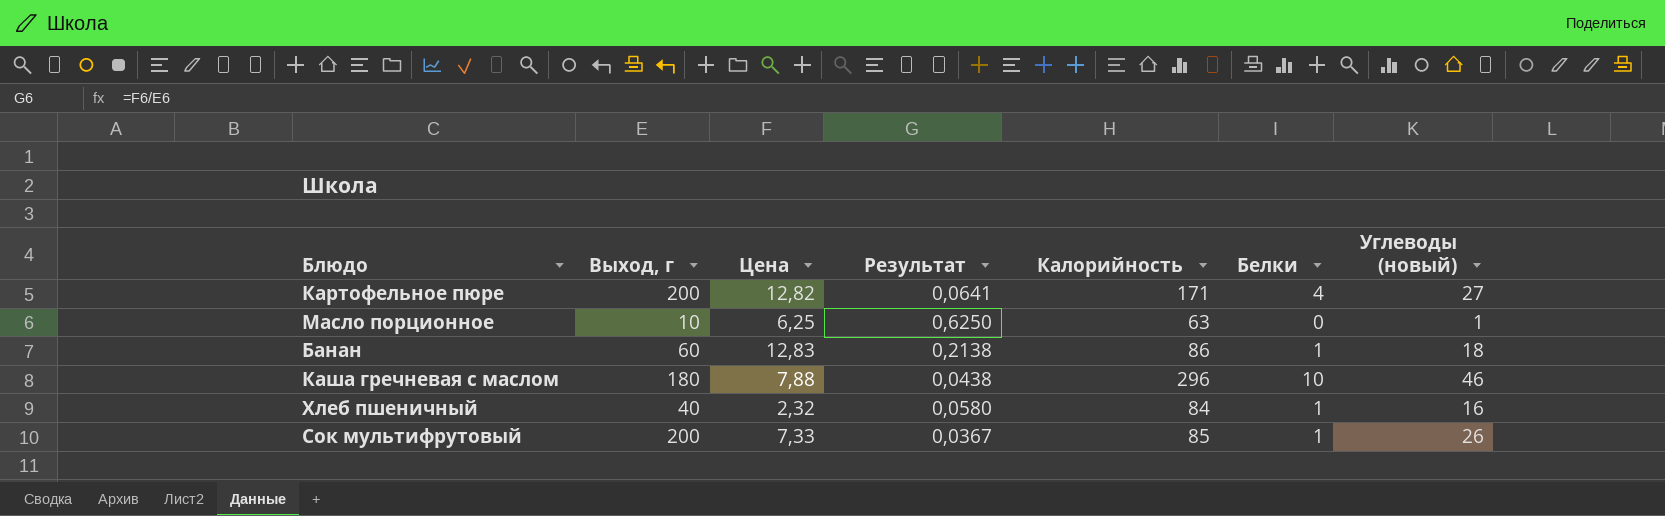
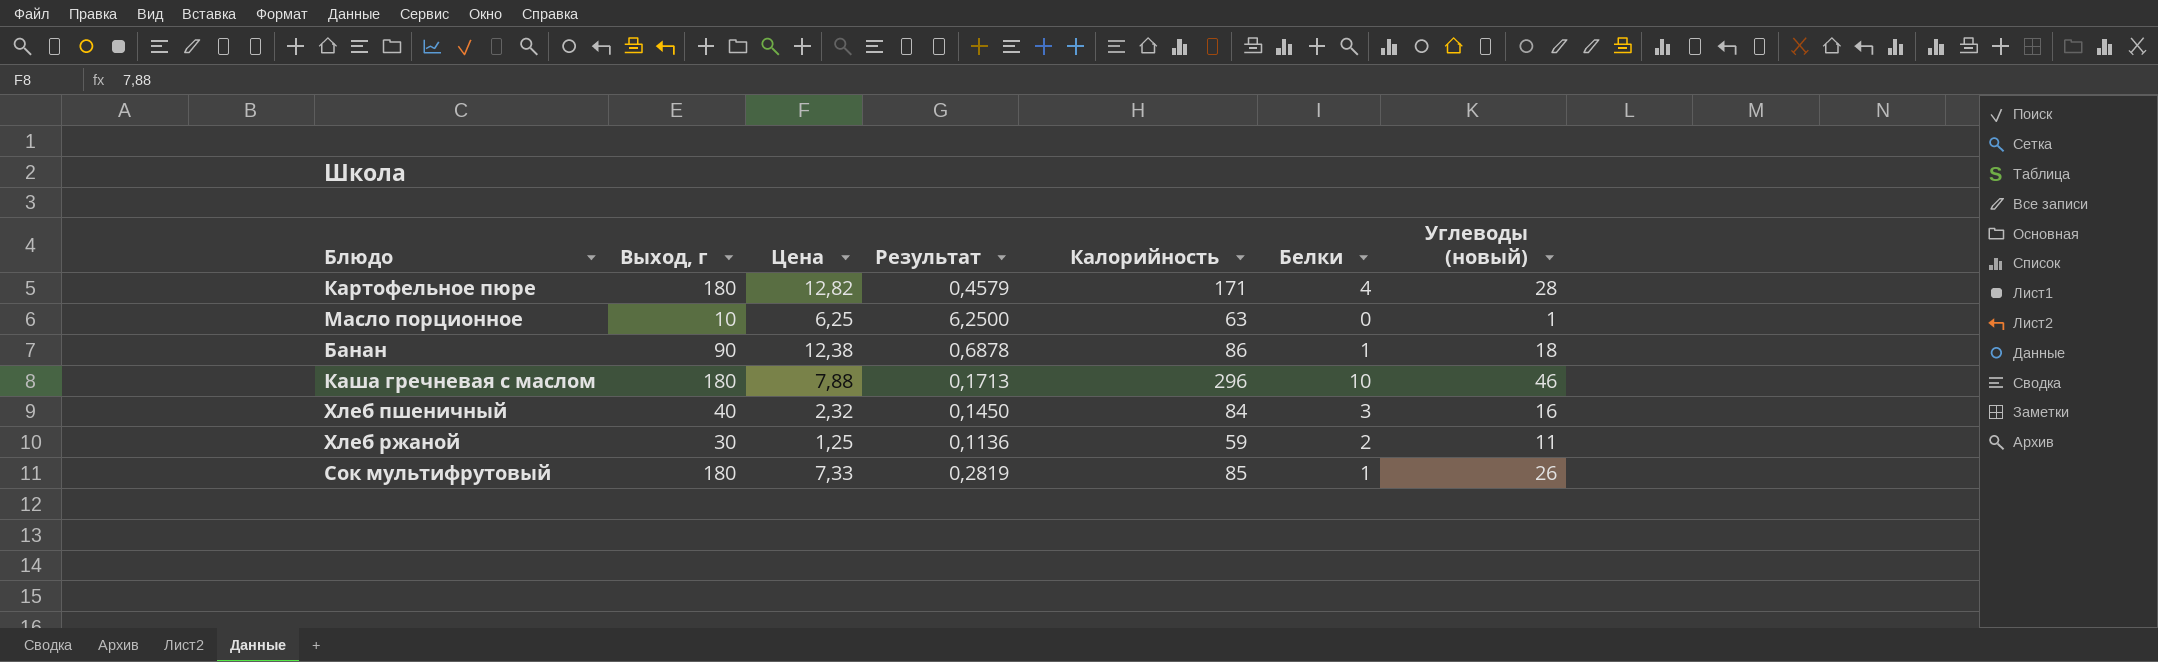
column Результат | formula: [Цена] / [Выход, г] -> [Цена] / [Углеводы (новый)]
Картофельное пюре | Выход, г: 200 -> 180
Картофельное пюре | Углеводы (новый): 27 -> 28
Банан | Выход, г: 60 -> 90
Банан | Цена: 12,83 -> 12,38
Хлеб пшеничный | Белки: 1 -> 3
row Хлеб ржаной: none -> 30 | 1,25 | 0,1136 | 59 | 2 | 11
Сок мультифрутовый | Выход, г: 200 -> 180

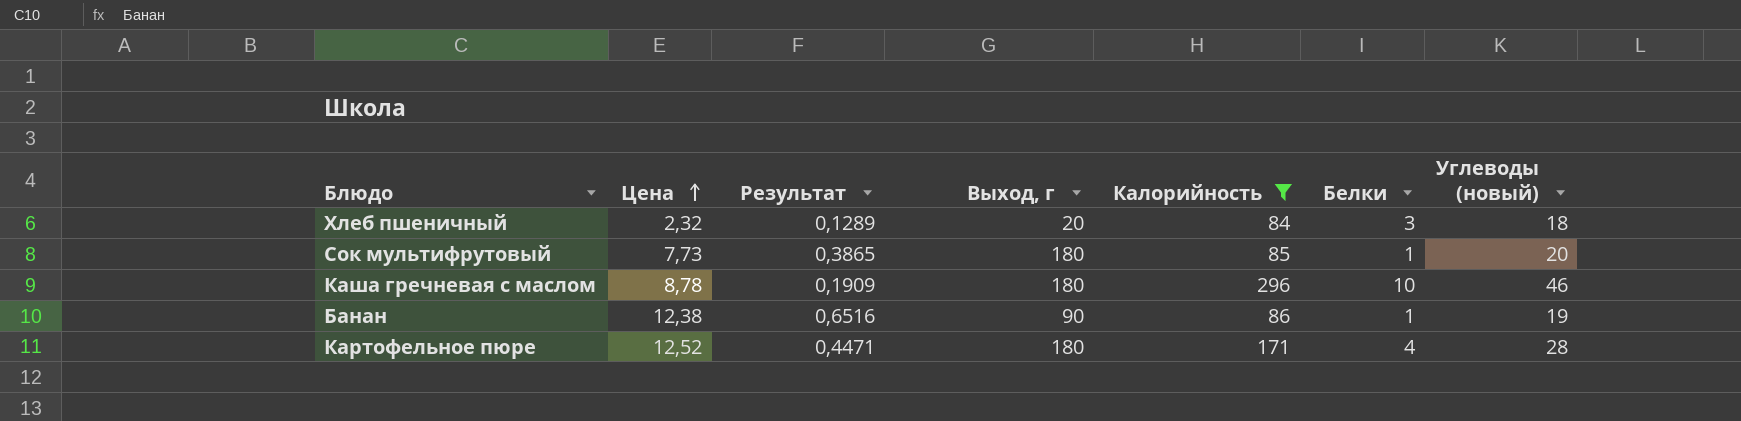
filter: none -> Калорийность >= 84
row order: none -> Цена ascending
column Выход, г | position: 2 -> 4
Хлеб пшеничный | Результат: 0,1450 -> 0,1289
Хлеб пшеничный | Выход, г: 40 -> 20
Хлеб пшеничный | Углеводы (новый): 16 -> 18
Сок мультифрутовый | Цена: 7,33 -> 7,73
Сок мультифрутовый | Результат: 0,2819 -> 0,3865
Сок мультифрутовый | Углеводы (новый): 26 -> 20
Каша гречневая с маслом | Цена: 7,88 -> 8,78
Каша гречневая с маслом | Результат: 0,1713 -> 0,1909
Банан | Результат: 0,6878 -> 0,6516
Банан | Углеводы (новый): 18 -> 19
Картофельное пюре | Цена: 12,82 -> 12,52
Картофельное пюре | Результат: 0,4579 -> 0,4471

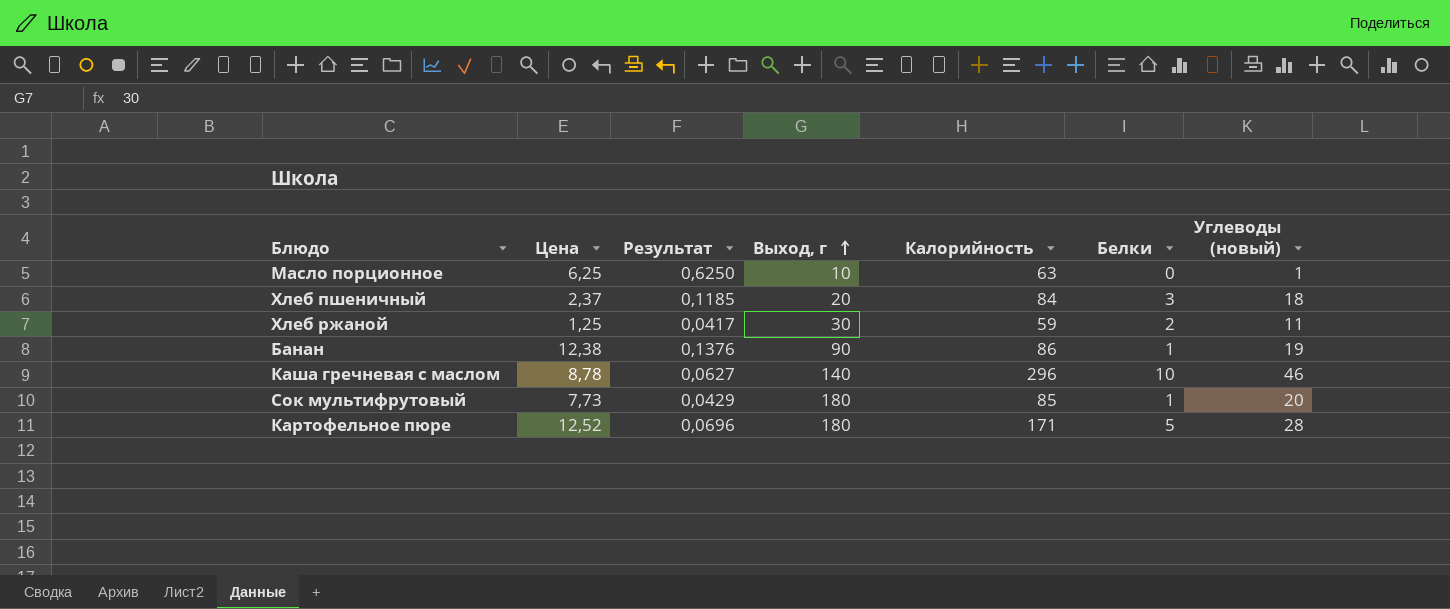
filter: Калорийность >= 84 -> none
row order: Цена ascending -> Выход, г ascending
column Результат | formula: [Цена] / [Углеводы (новый)] -> [Цена] / [Выход, г]
Хлеб пшеничный | Цена: 2,32 -> 2,37
Каша гречневая с маслом | Выход, г: 180 -> 140
Картофельное пюре | Белки: 4 -> 5

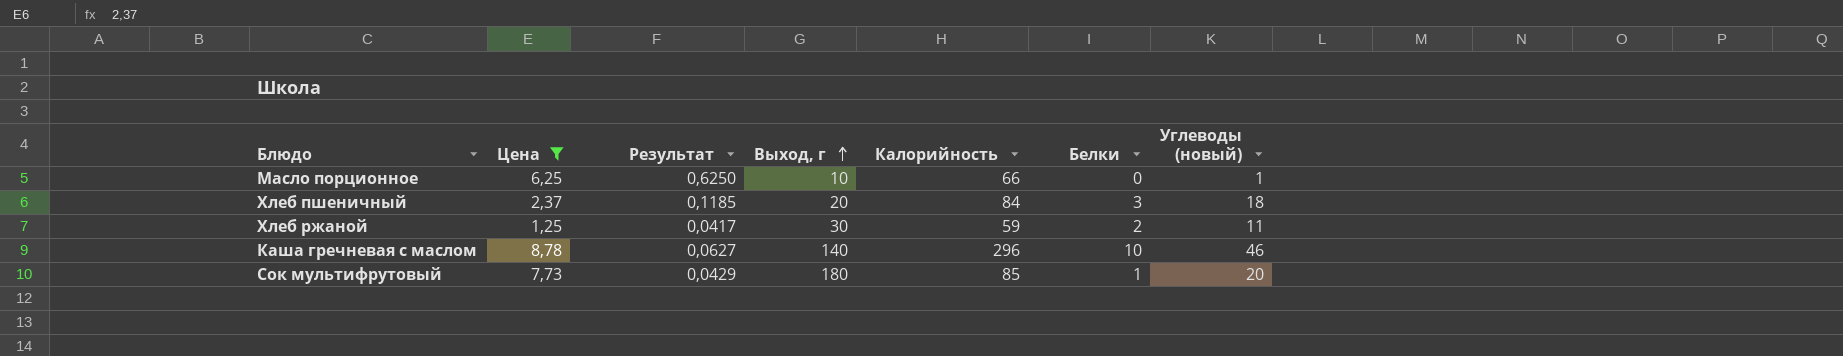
filter: none -> Цена <= 8,78
Масло порционное | Калорийность: 63 -> 66

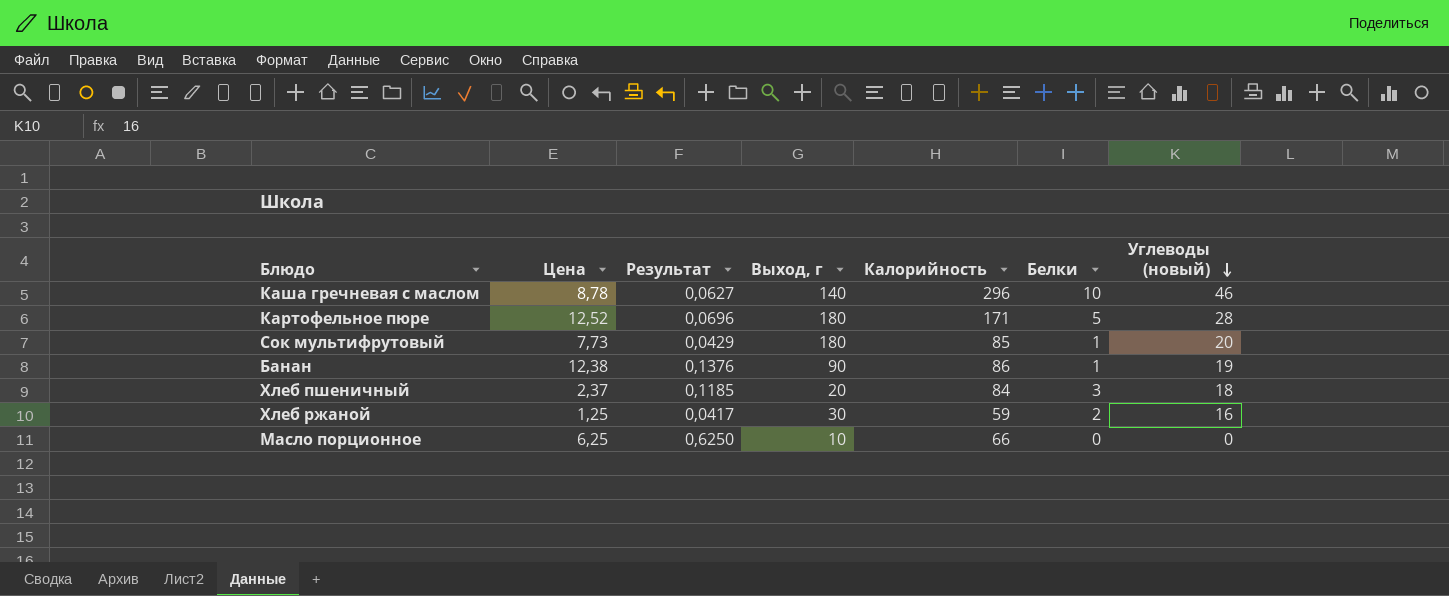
filter: Цена <= 8,78 -> none
row order: Выход, г ascending -> Углеводы (новый) descending
Хлеб ржаной | Углеводы (новый): 11 -> 16
Масло порционное | Углеводы (новый): 1 -> 0

